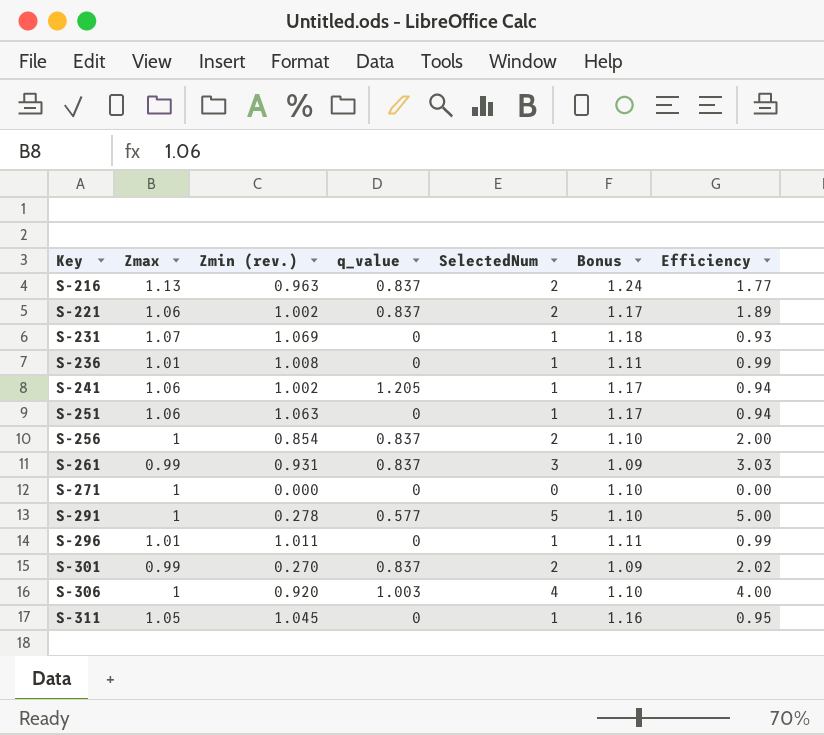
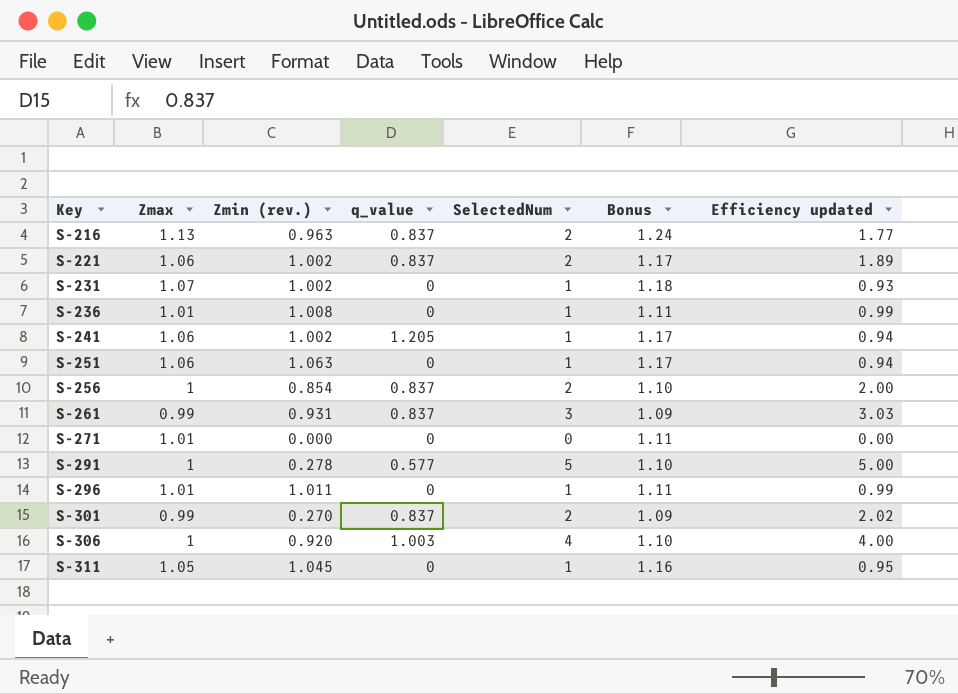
column name: Efficiency -> Efficiency updated
S-231 | Zmin (rev.): 1.069 -> 1.002
S-271 | Zmax: 1 -> 1.01
S-271 | Bonus: 1.10 -> 1.11

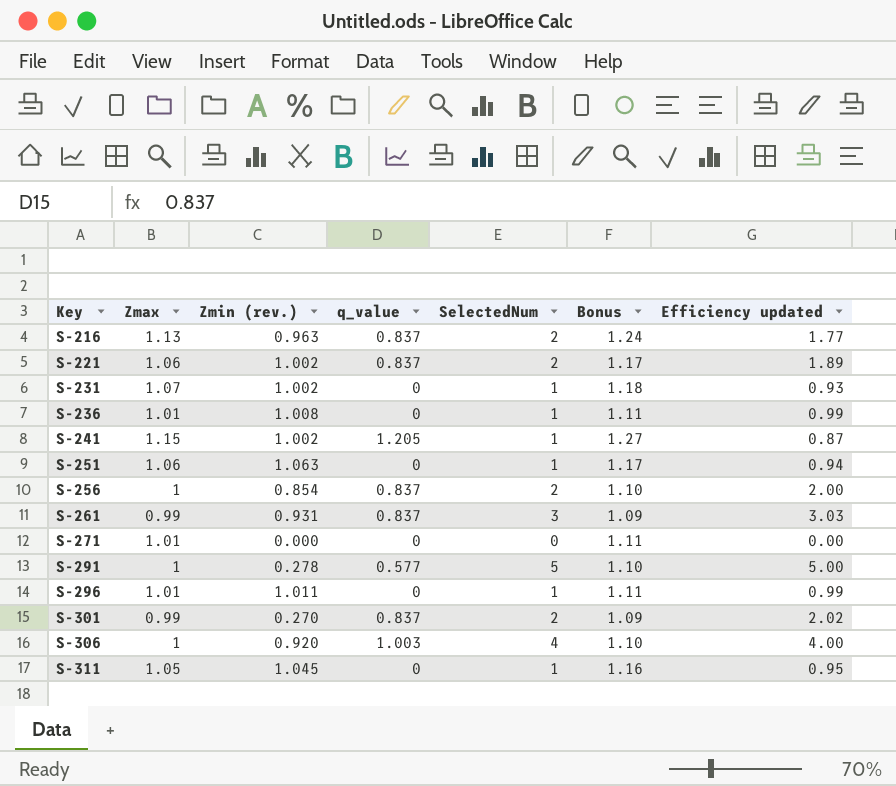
S-241 | Zmax: 1.06 -> 1.15
S-241 | Bonus: 1.17 -> 1.27
S-241 | Efficiency updated: 0.94 -> 0.87

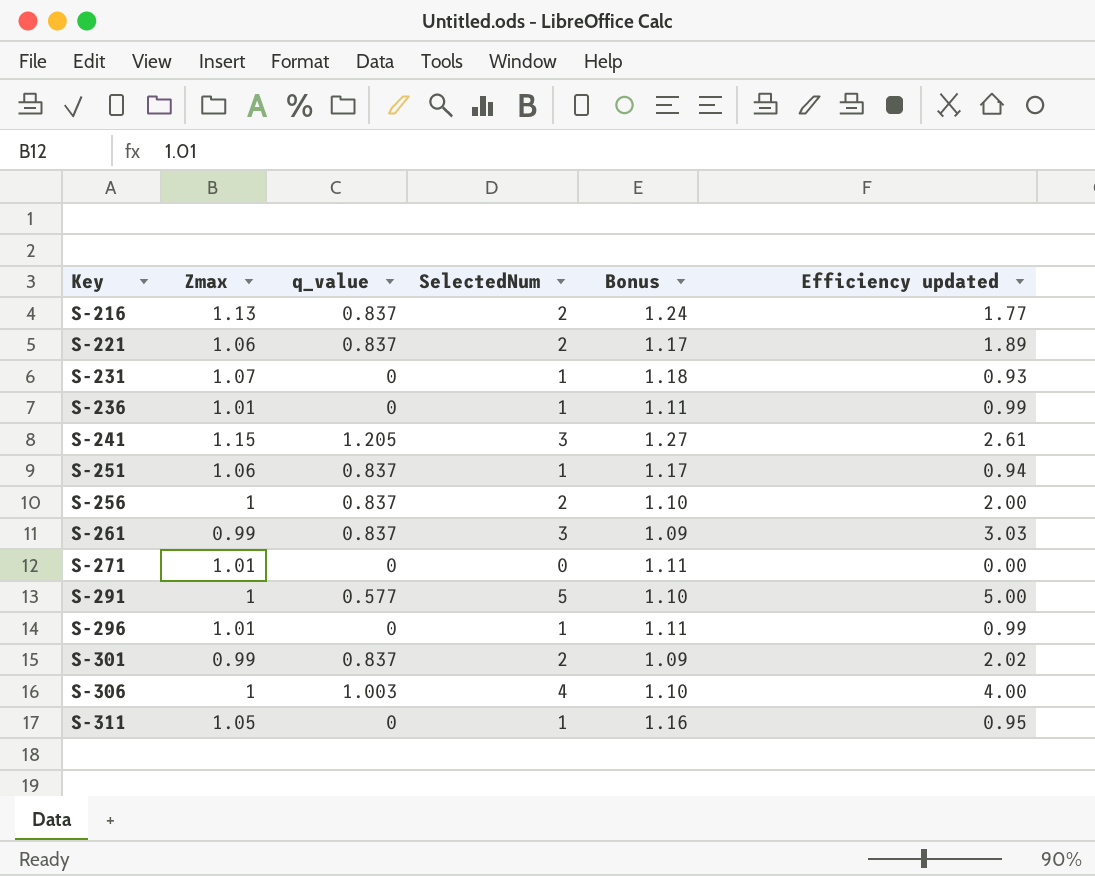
column Zmin (rev.) | position: 3 -> none
S-241 | SelectedNum: 1 -> 3
S-241 | Efficiency updated: 0.87 -> 2.61
S-251 | q_value: 0 -> 0.837

